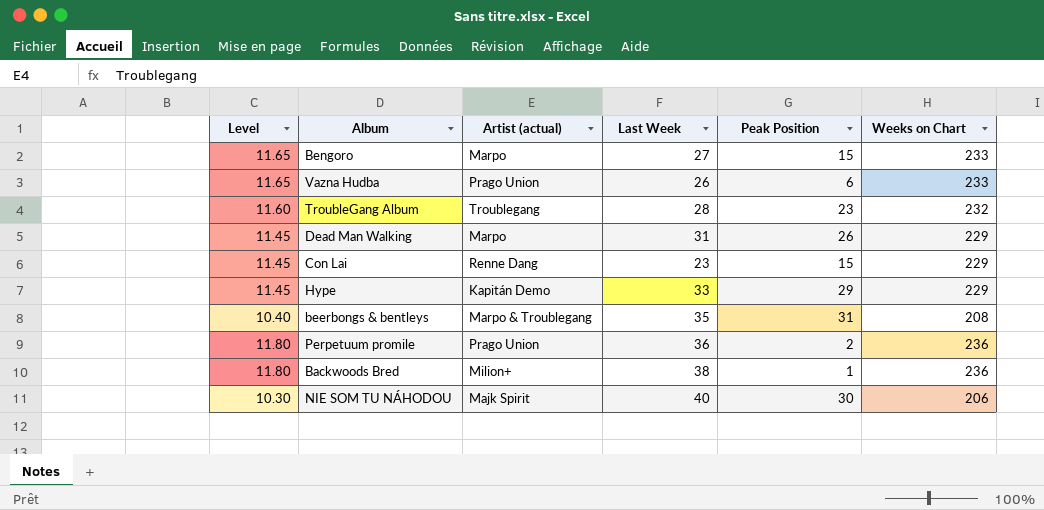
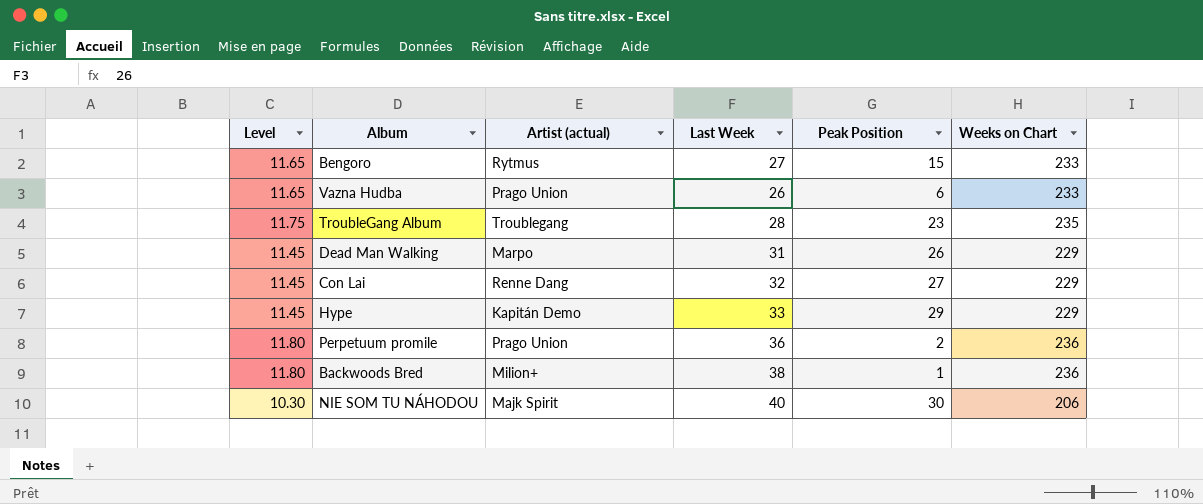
row beerbongs & bentleys: 10.40 | Marpo & Troublegang | 35 | 31 | 208 -> none
Bengoro | Artist (actual): Marpo -> Rytmus
TroubleGang Album | Level: 11.60 -> 11.75
TroubleGang Album | Weeks on Chart: 232 -> 235
Con Lai | Last Week: 23 -> 32
Con Lai | Peak Position: 15 -> 27

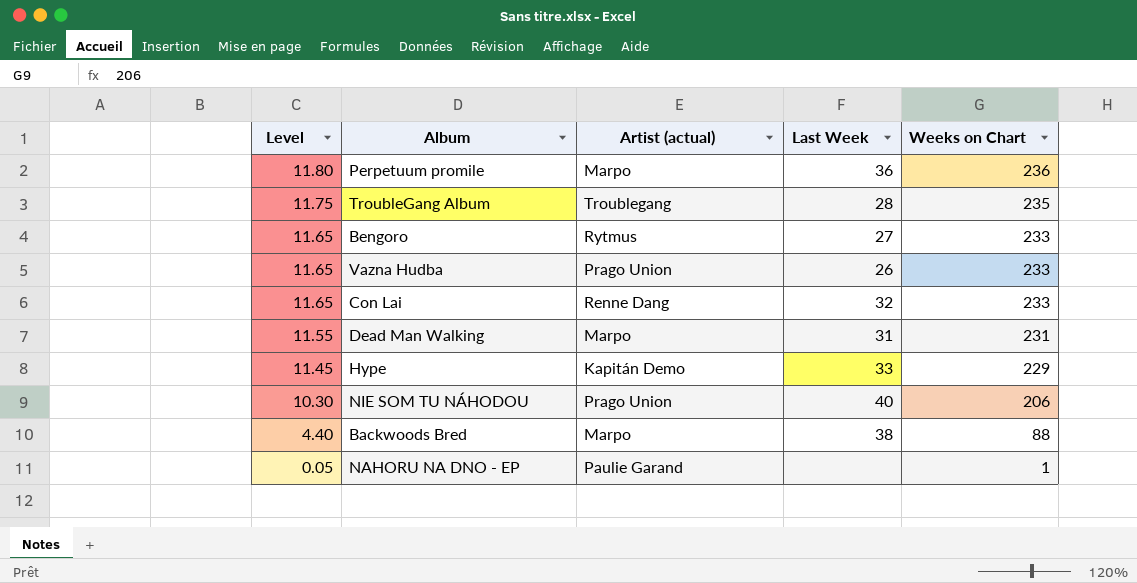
row order: none -> Level descending
column Peak Position | position: 5 -> none
Perpetuum promile | Artist (actual): Prago Union -> Marpo
Con Lai | Level: 11.45 -> 11.65
Con Lai | Weeks on Chart: 229 -> 233
Dead Man Walking | Level: 11.45 -> 11.55
Dead Man Walking | Weeks on Chart: 229 -> 231
NIE SOM TU NÁHODOU | Artist (actual): Majk Spirit -> Prago Union
Backwoods Bred | Level: 11.80 -> 4.40
Backwoods Bred | Artist (actual): Milion+ -> Marpo
Backwoods Bred | Weeks on Chart: 236 -> 88
row NAHORU NA DNO - EP: none -> 0.05 | Paulie Garand | none | 1

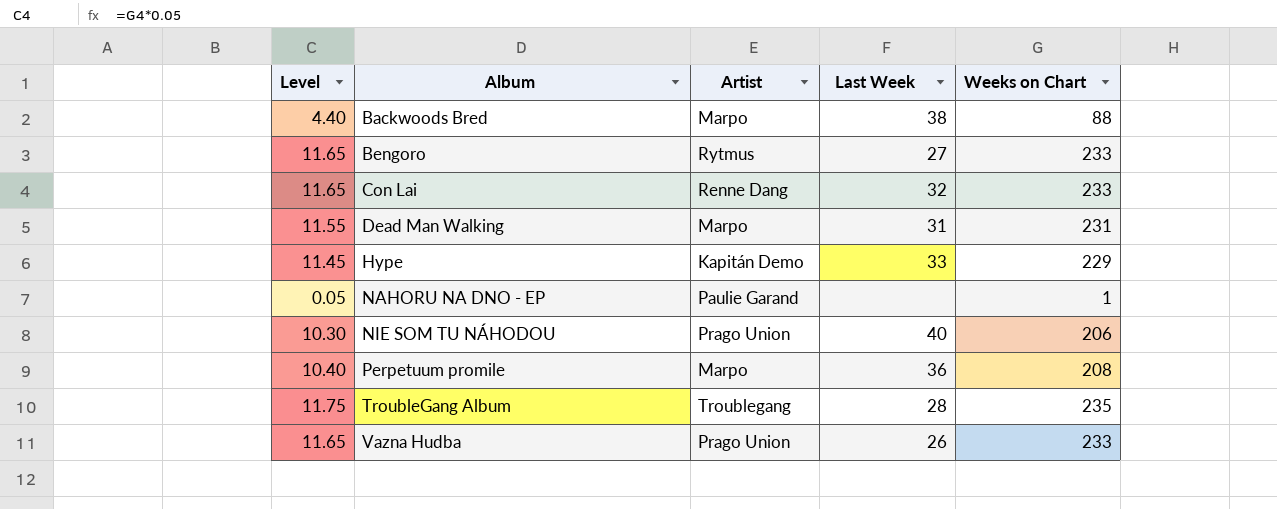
row order: Level descending -> Album ascending
column name: Artist (actual) -> Artist
Perpetuum promile | Level: 11.80 -> 10.40
Perpetuum promile | Weeks on Chart: 236 -> 208

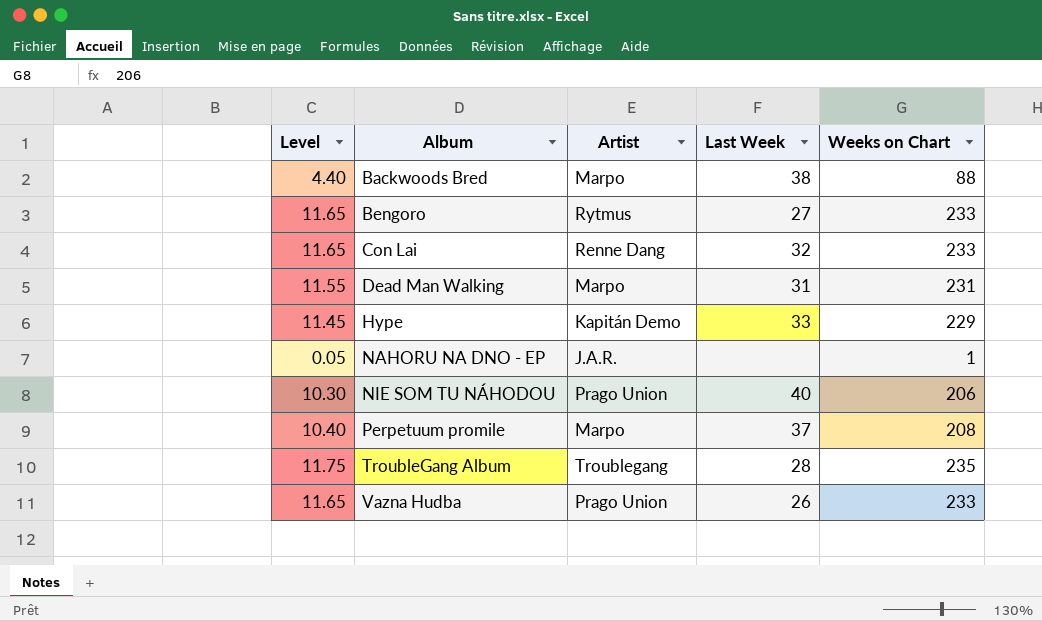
NAHORU NA DNO - EP | Artist: Paulie Garand -> J.A.R.
Perpetuum promile | Last Week: 36 -> 37

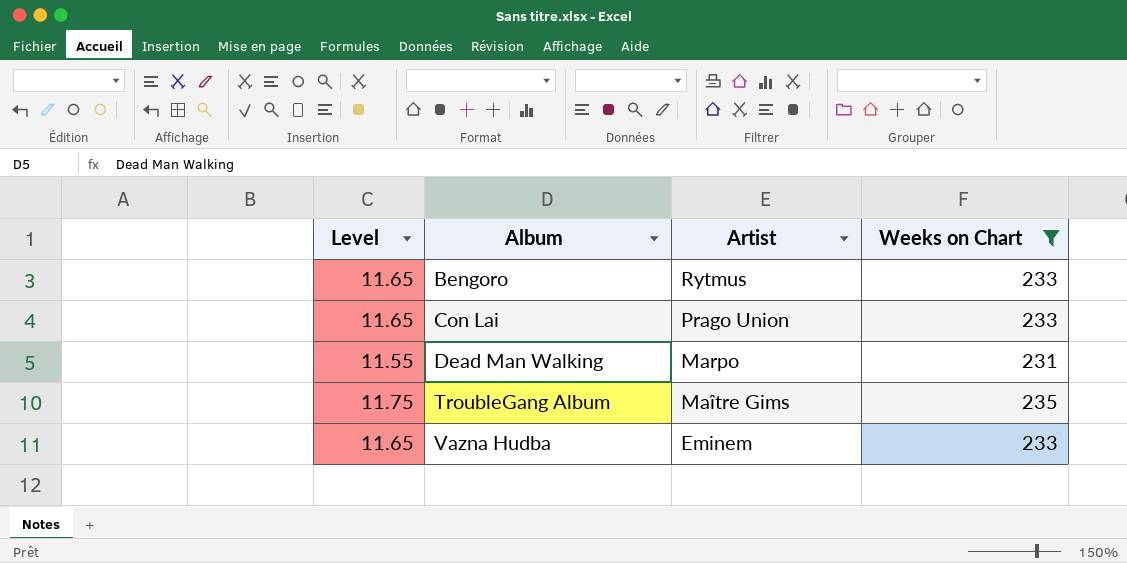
filter: none -> Weeks on Chart >= 231
column Last Week | position: 4 -> none
Con Lai | Artist: Renne Dang -> Prago Union
TroubleGang Album | Artist: Troublegang -> Maître Gims
Vazna Hudba | Artist: Prago Union -> Eminem

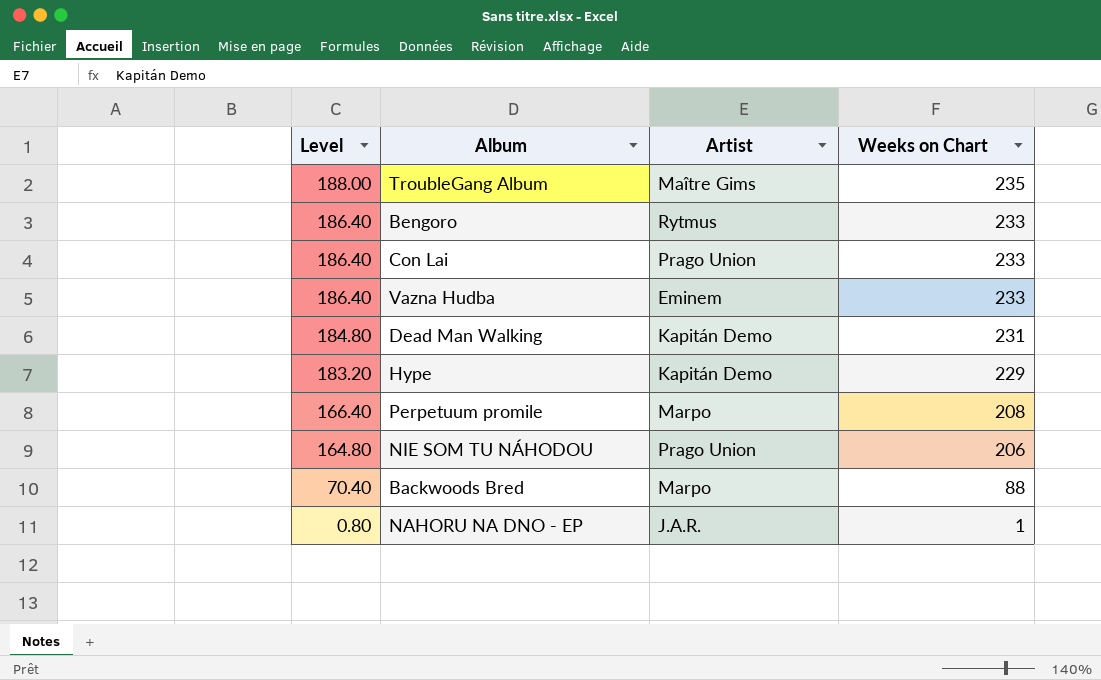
filter: Weeks on Chart >= 231 -> none
row order: Album ascending -> Level descending
column Level | formula: [Weeks on Chart] * 0.05 -> [Weeks on Chart] * 0.8
Dead Man Walking | Artist: Marpo -> Kapitán Demo

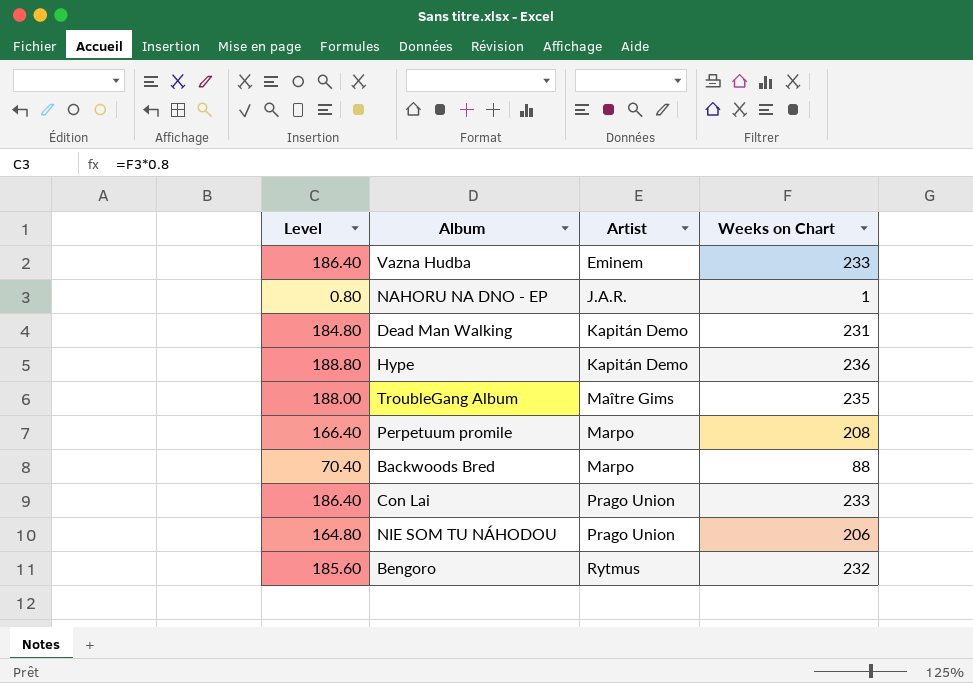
row order: Level descending -> Artist ascending
Hype | Level: 183.20 -> 188.80
Hype | Weeks on Chart: 229 -> 236
Bengoro | Level: 186.40 -> 185.60
Bengoro | Weeks on Chart: 233 -> 232

